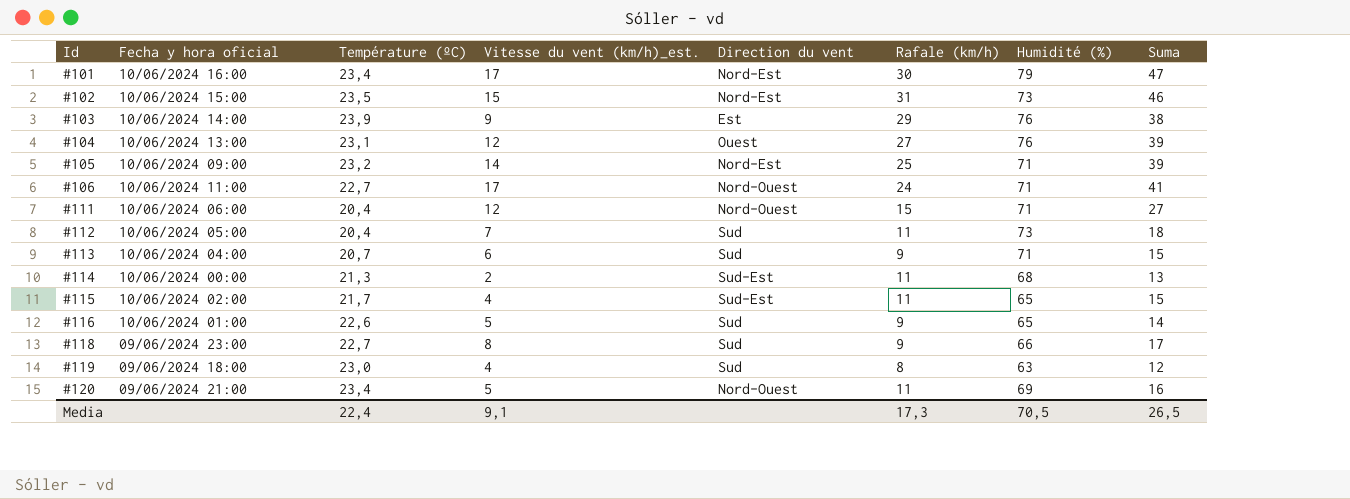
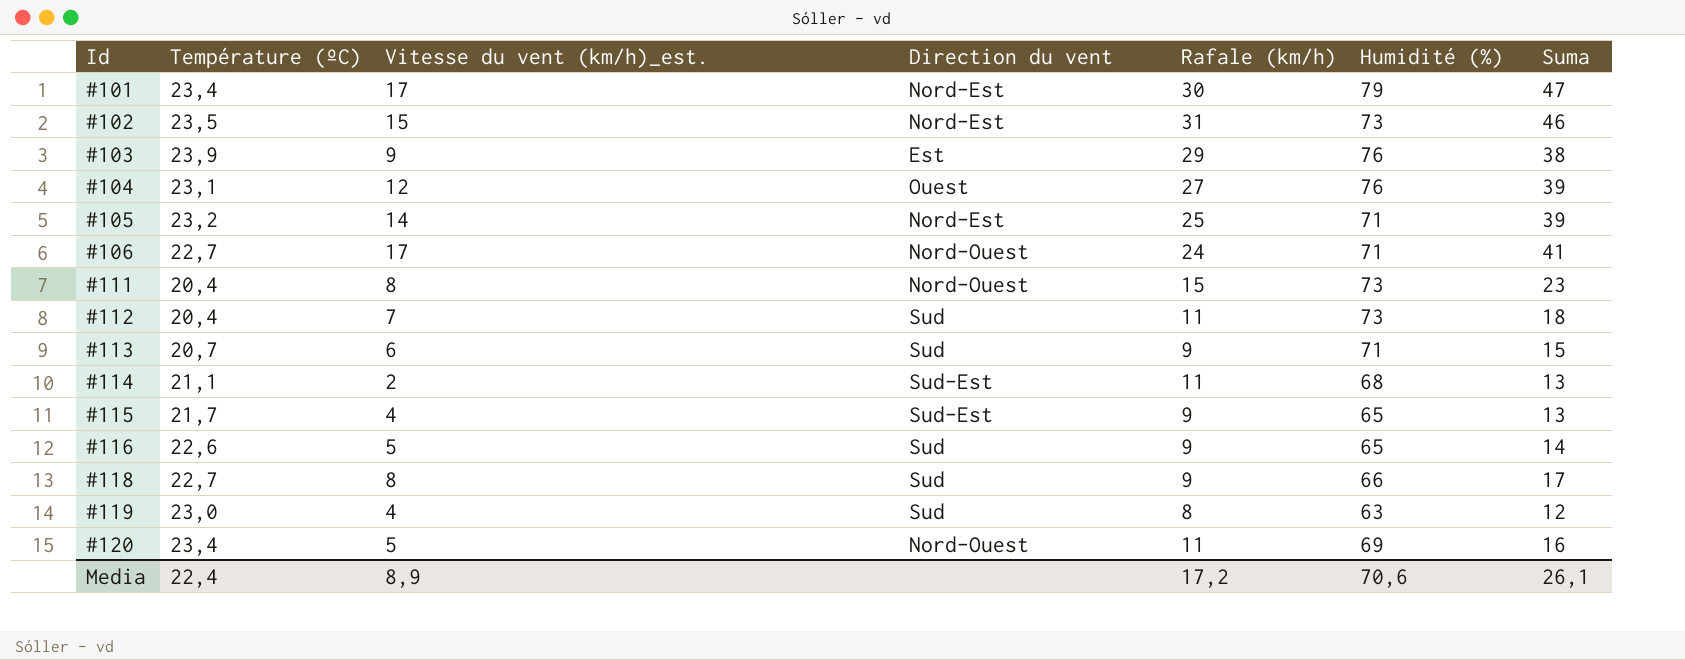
column Fecha y hora oficial | position: 2 -> none
#111 | Vitesse du vent (km/h)_est.: 12 -> 8
#111 | Humidité (%): 71 -> 73
#111 | Suma: 27 -> 23
#114 | Température (ºC): 21,3 -> 21,1
#115 | Rafale (km/h): 11 -> 9
#115 | Suma: 15 -> 13
Media | Vitesse du vent (km/h)_est.: 9,1 -> 8,9
Media | Rafale (km/h): 17,3 -> 17,2
Media | Humidité (%): 70,5 -> 70,6
Media | Suma: 26,5 -> 26,1

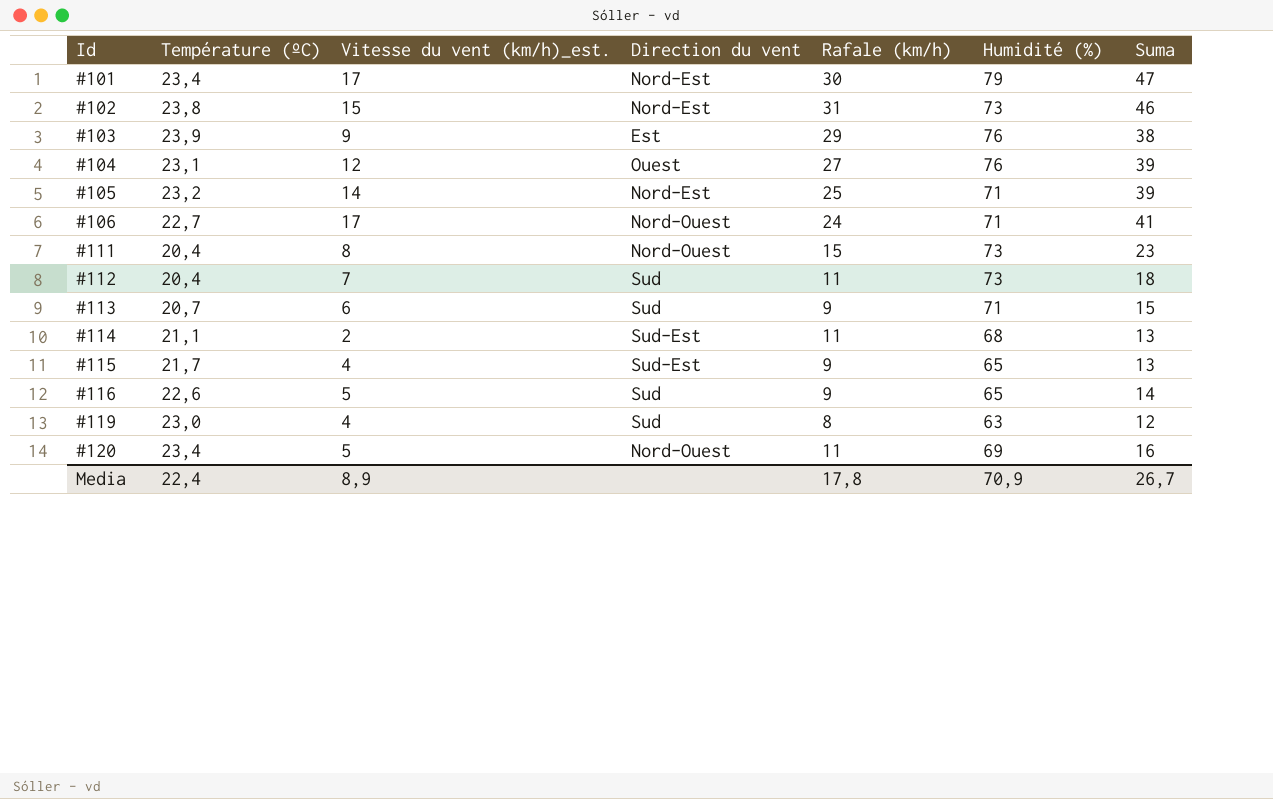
row #118: 22,7 | 8 | Sud | 9 | 66 | 17 -> none
#102 | Température (ºC): 23,5 -> 23,8
Media | Rafale (km/h): 17,2 -> 17,8
Media | Humidité (%): 70,6 -> 70,9
Media | Suma: 26,1 -> 26,7

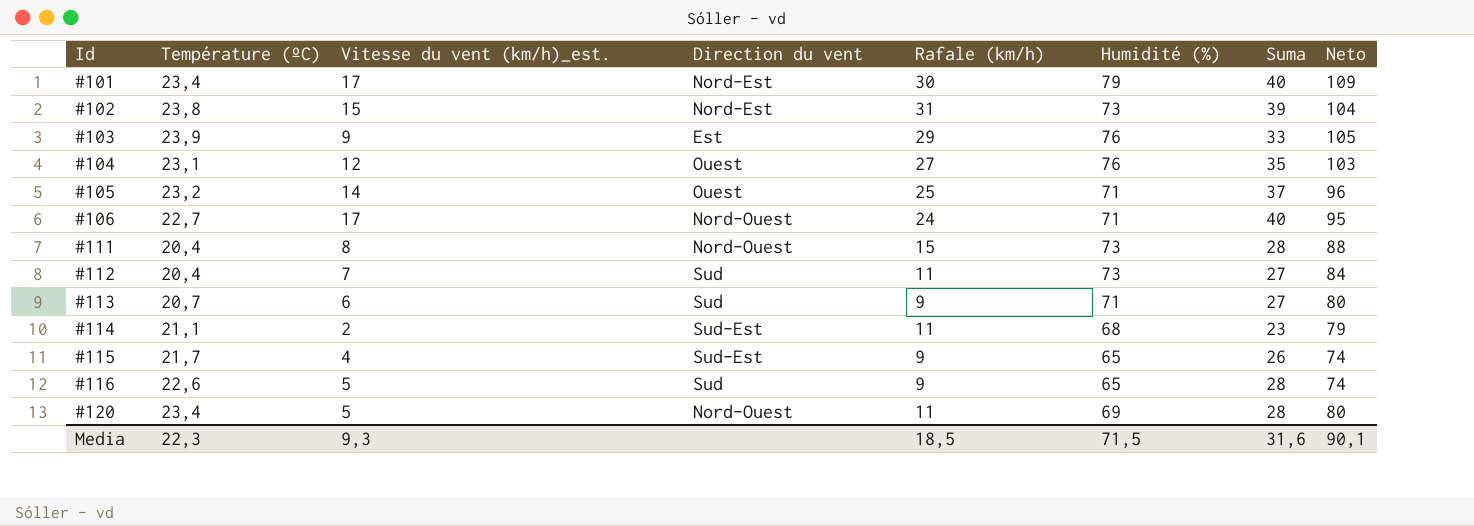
column Suma | formula: [Vitesse du vent (km/h)_est.] + [Rafale (km/h)] -> [Température (ºC)] + [Vitesse du vent (km/h)_est.]
column Neto | formula: none -> [Rafale (km/h)] + [Humidité (%)]
row #119: 23,0 | 4 | Sud | 8 | 63 | 12 -> none
#105 | Direction du vent: Nord-Est -> Ouest
Media | Température (ºC): 22,4 -> 22,3
Media | Vitesse du vent (km/h)_est.: 8,9 -> 9,3
Media | Rafale (km/h): 17,8 -> 18,5
Media | Humidité (%): 70,9 -> 71,5
Media | Suma: 26,7 -> 31,6

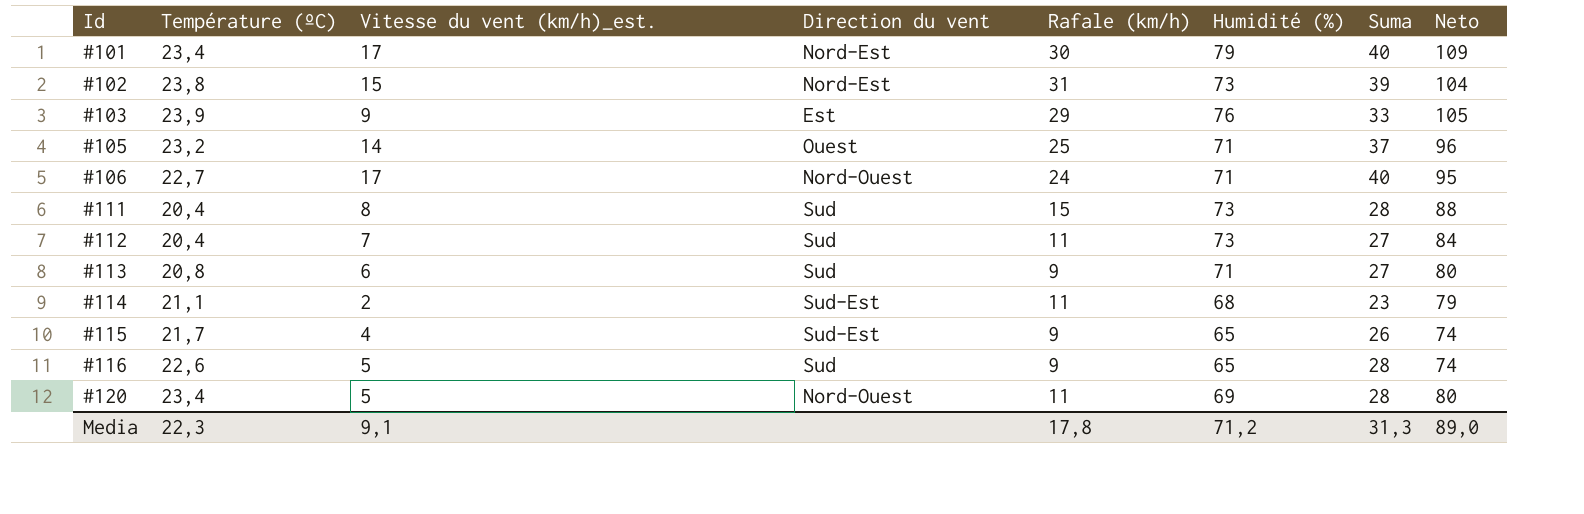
row #104: 23,1 | 12 | Ouest | 27 | 76 | 35 | 103 -> none
#111 | Direction du vent: Nord-Ouest -> Sud
#113 | Température (ºC): 20,7 -> 20,8
Media | Vitesse du vent (km/h)_est.: 9,3 -> 9,1
Media | Rafale (km/h): 18,5 -> 17,8
Media | Humidité (%): 71,5 -> 71,2
Media | Suma: 31,6 -> 31,3
Media | Neto: 90,1 -> 89,0

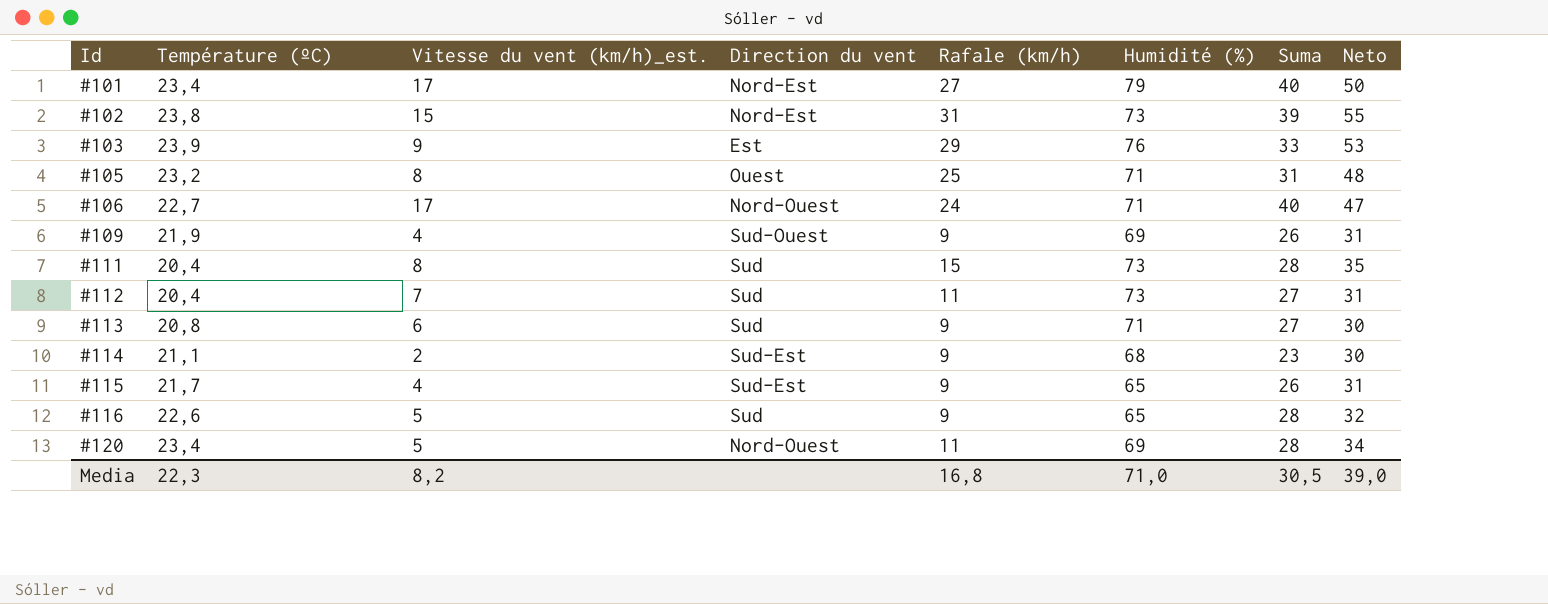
column Neto | formula: [Rafale (km/h)] + [Humidité (%)] -> [Température (ºC)] + [Rafale (km/h)]
#101 | Rafale (km/h): 30 -> 27
#105 | Vitesse du vent (km/h)_est.: 14 -> 8
#105 | Suma: 37 -> 31
row #109: none -> 21,9 | 4 | Sud-Ouest | 9 | 69 | 26 | 31
#114 | Rafale (km/h): 11 -> 9
Media | Vitesse du vent (km/h)_est.: 9,1 -> 8,2
Media | Rafale (km/h): 17,8 -> 16,8
Media | Humidité (%): 71,2 -> 71,0
Media | Suma: 31,3 -> 30,5
Media | Neto: 89,0 -> 39,0

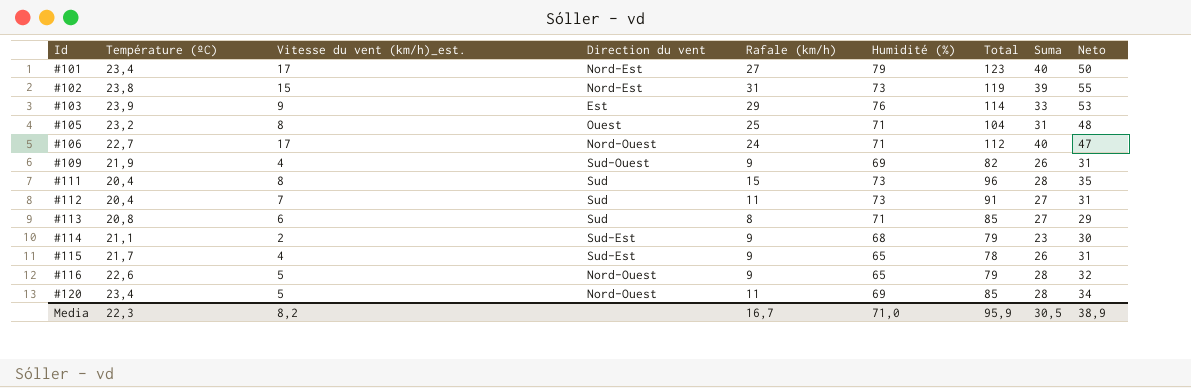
column Total | formula: none -> [Vitesse du vent (km/h)_est.] + [Rafale (km/h)] + [Humidité (%)]
#113 | Rafale (km/h): 9 -> 8
#113 | Neto: 30 -> 29
#116 | Direction du vent: Sud -> Nord-Ouest
Media | Rafale (km/h): 16,8 -> 16,7
Media | Neto: 39,0 -> 38,9

